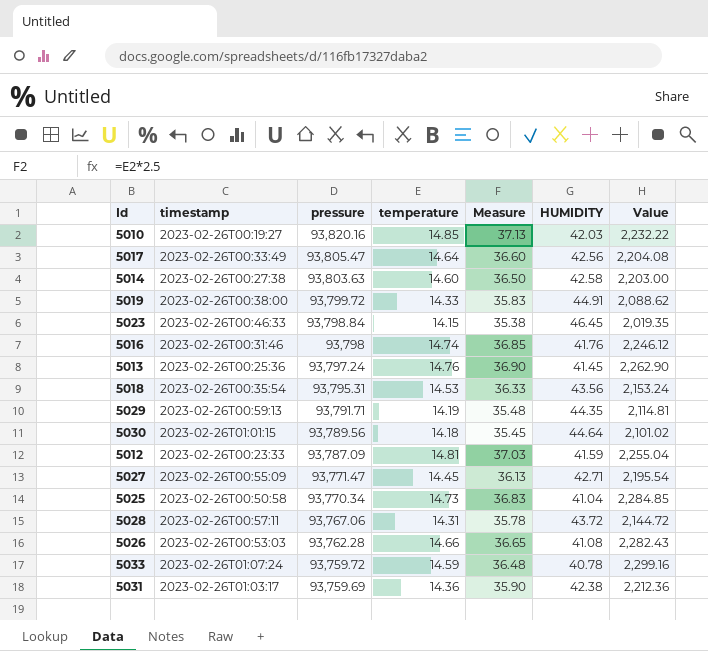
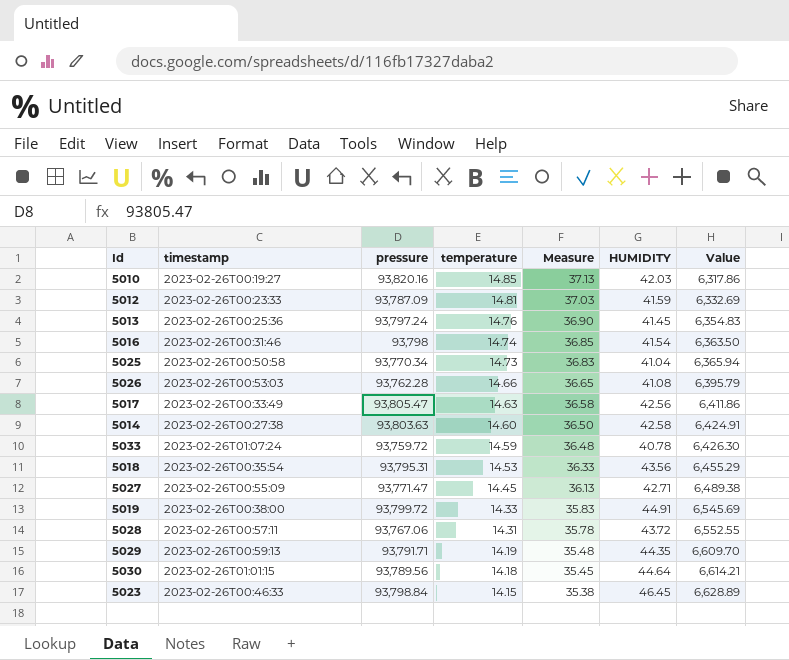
row order: pressure descending -> temperature descending
column Value | formula: [pressure] / [HUMIDITY] -> [pressure] / [temperature]
row 5031: 2023-02-26T01:03:17 | 93,759.69 | 14.36 | 35.90 | 42.38 | 2,212.36 -> none
5016 | HUMIDITY: 41.76 -> 41.54
5017 | temperature: 14.64 -> 14.63
5017 | Measure: 36.60 -> 36.58

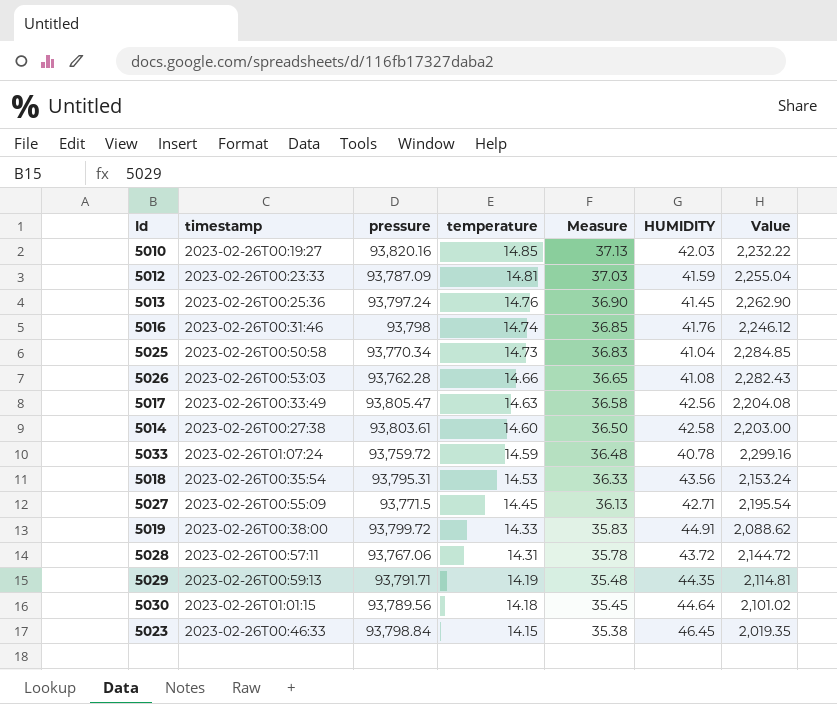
column Value | formula: [pressure] / [temperature] -> [pressure] / [HUMIDITY]
5016 | HUMIDITY: 41.54 -> 41.76
5014 | pressure: 93,803.63 -> 93,803.61
5027 | pressure: 93,771.47 -> 93,771.5

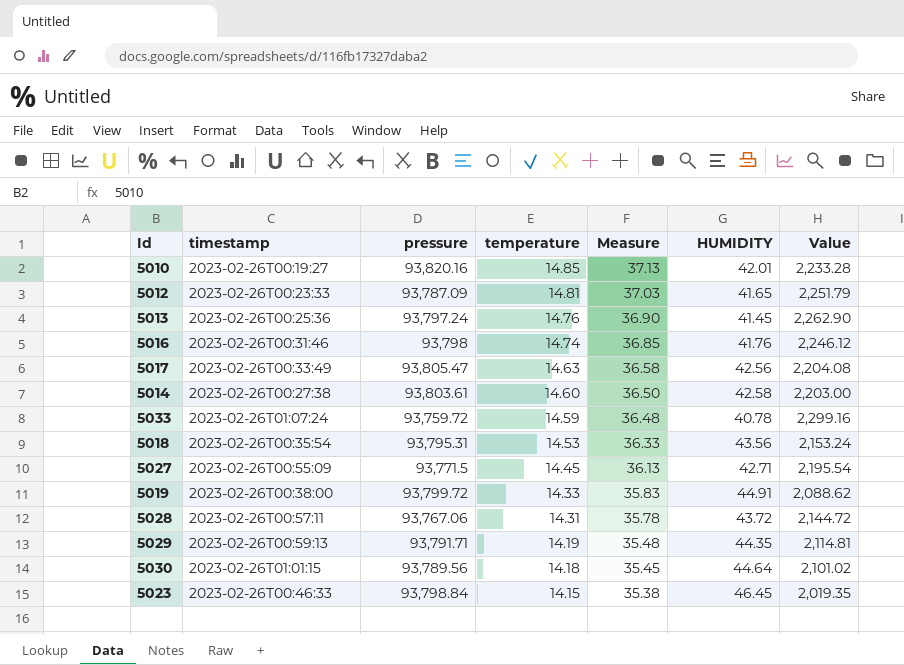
row 5025: 2023-02-26T00:50:58 | 93,770.34 | 14.73 | 36.83 | 41.04 | 2,284.85 -> none
row 5026: 2023-02-26T00:53:03 | 93,762.28 | 14.66 | 36.65 | 41.08 | 2,282.43 -> none
5010 | HUMIDITY: 42.03 -> 42.01
5010 | Value: 2,232.22 -> 2,233.28
5012 | HUMIDITY: 41.59 -> 41.65
5012 | Value: 2,255.04 -> 2,251.79

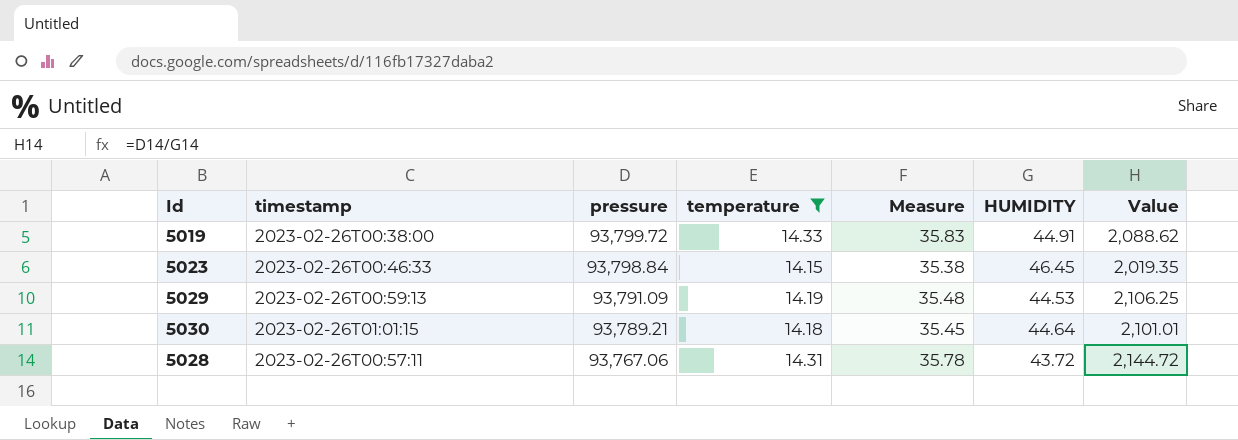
filter: none -> temperature <= 14.33
row order: temperature descending -> pressure descending
5029 | pressure: 93,791.71 -> 93,791.09
5029 | HUMIDITY: 44.35 -> 44.53
5029 | Value: 2,114.81 -> 2,106.25
5030 | pressure: 93,789.56 -> 93,789.21
5030 | Value: 2,101.02 -> 2,101.01

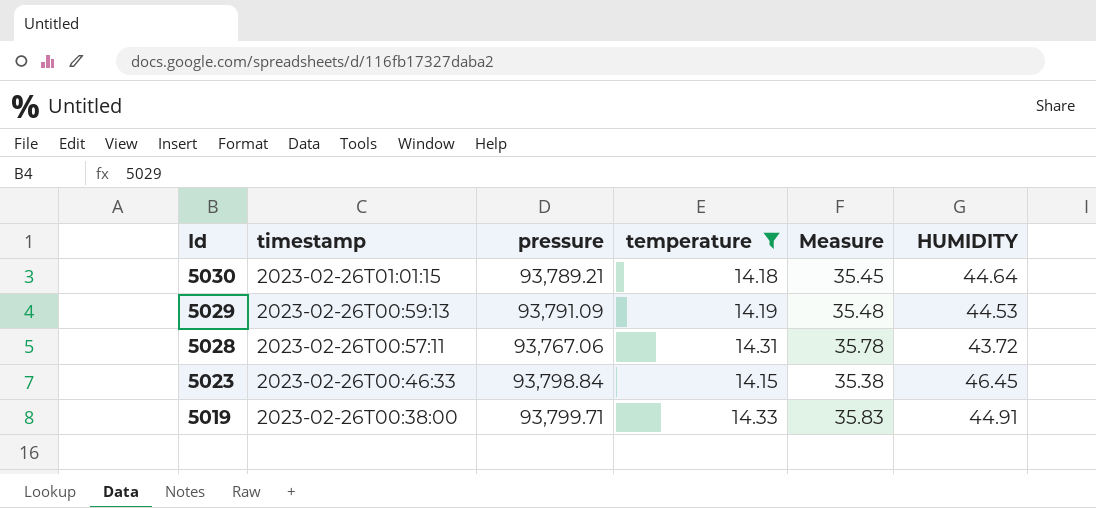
row order: pressure descending -> Id descending
column Value | formula: [pressure] / [HUMIDITY] -> none
5019 | pressure: 93,799.72 -> 93,799.71

